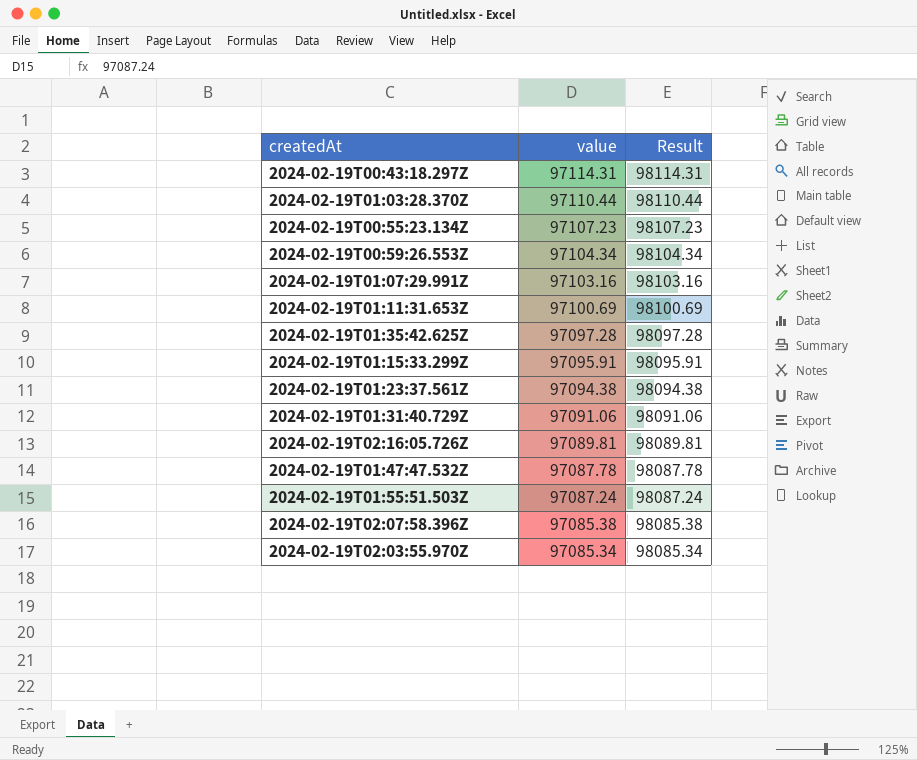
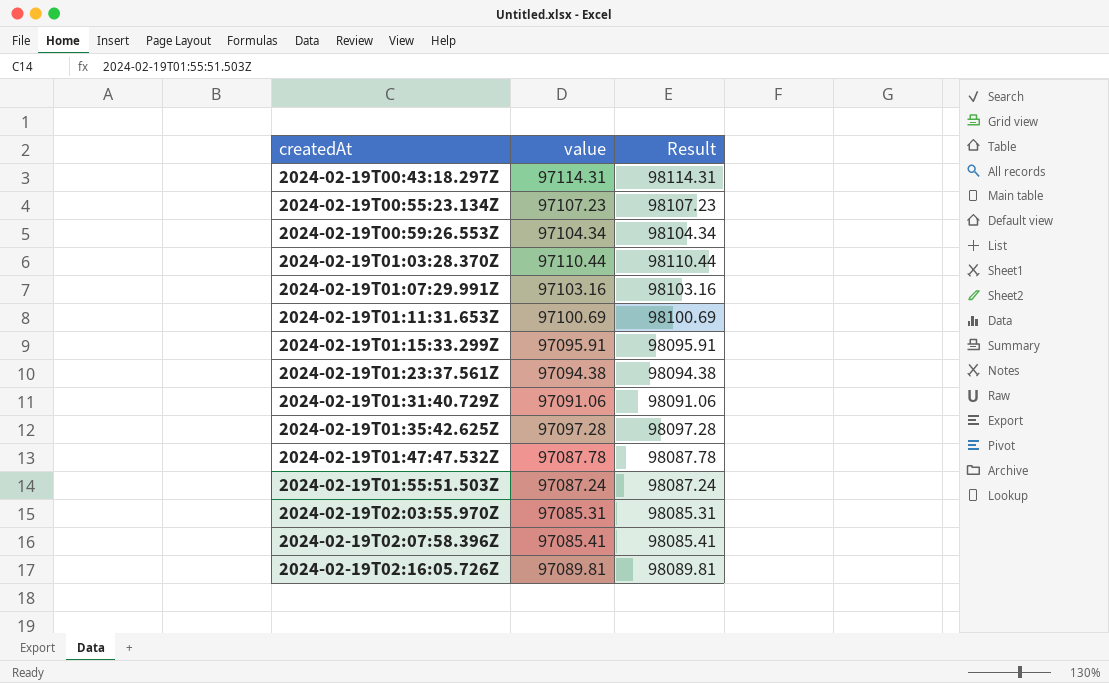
row order: value descending -> createdAt ascending
2024-02-19T02:03:55.970Z | value: 97085.34 -> 97085.31
2024-02-19T02:03:55.970Z | Result: 98085.34 -> 98085.31
2024-02-19T02:07:58.396Z | value: 97085.38 -> 97085.41
2024-02-19T02:07:58.396Z | Result: 98085.38 -> 98085.41

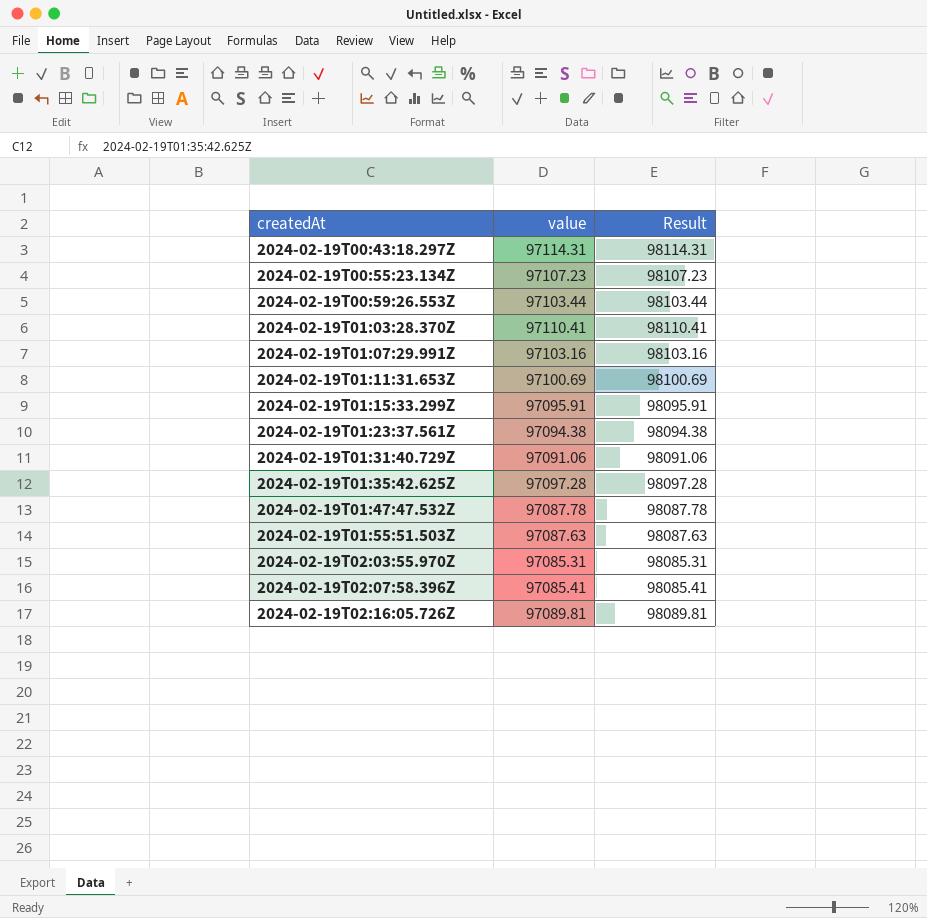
2024-02-19T00:59:26.553Z | value: 97104.34 -> 97103.44
2024-02-19T00:59:26.553Z | Result: 98104.34 -> 98103.44
2024-02-19T01:03:28.370Z | value: 97110.44 -> 97110.41
2024-02-19T01:03:28.370Z | Result: 98110.44 -> 98110.41
2024-02-19T01:55:51.503Z | value: 97087.24 -> 97087.63
2024-02-19T01:55:51.503Z | Result: 98087.24 -> 98087.63

